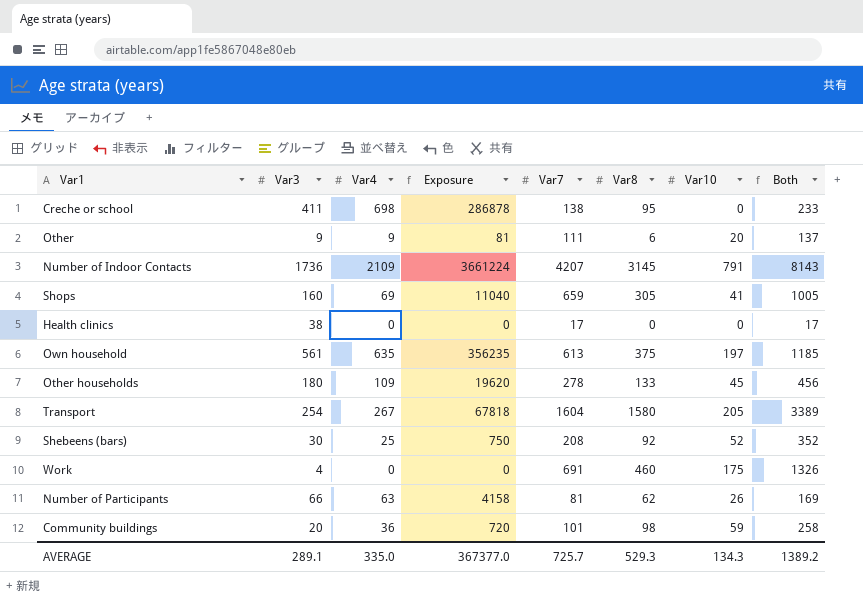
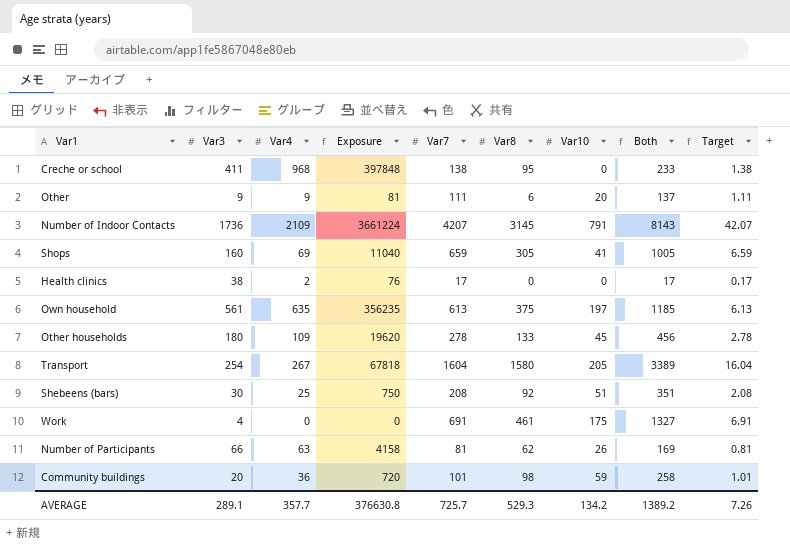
column Target | formula: none -> [Var7] * 0.01
Creche or school | Var4: 698 -> 968
Creche or school | Exposure: 286878 -> 397848
Health clinics | Var4: 0 -> 2
Health clinics | Exposure: 0 -> 76
Shebeens (bars) | Var10: 52 -> 51
Shebeens (bars) | Both: 352 -> 351
Work | Var8: 460 -> 461
Work | Both: 1326 -> 1327
AVERAGE | Var4: 335.0 -> 357.7
AVERAGE | Exposure: 367377.0 -> 376630.8
AVERAGE | Var10: 134.3 -> 134.2

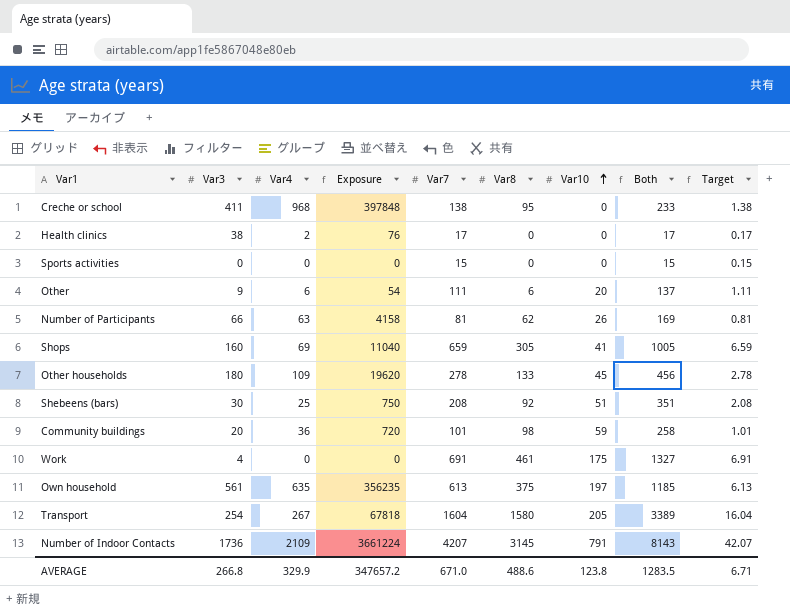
row order: none -> Var10 ascending
row Sports activities: none -> 0 | 0 | 0 | 15 | 0 | 0 | 15 | 0.15
Other | Var4: 9 -> 6
Other | Exposure: 81 -> 54
AVERAGE | Var3: 289.1 -> 266.8
AVERAGE | Var4: 357.7 -> 329.9
AVERAGE | Exposure: 376630.8 -> 347657.2
AVERAGE | Var7: 725.7 -> 671.0
AVERAGE | Var8: 529.3 -> 488.6
AVERAGE | Var10: 134.2 -> 123.8
AVERAGE | Both: 1389.2 -> 1283.5
AVERAGE | Target: 7.26 -> 6.71

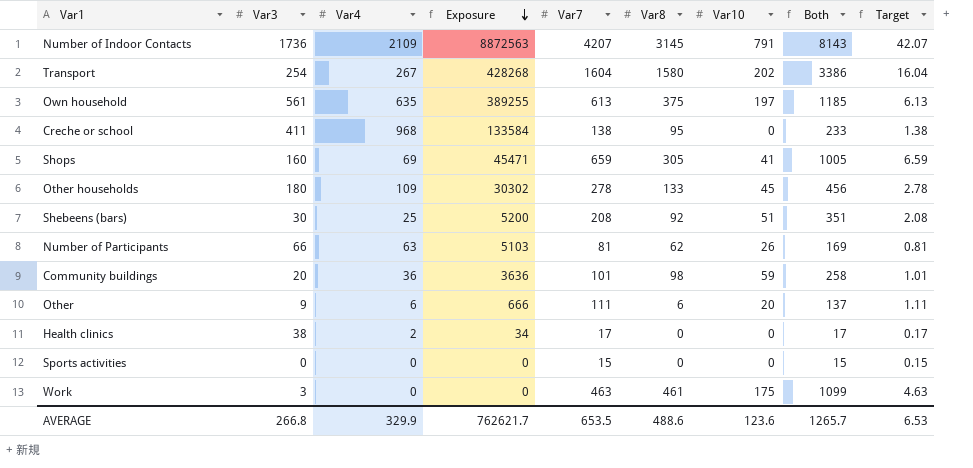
row order: Var10 ascending -> Exposure descending
column Exposure | formula: [Var3] * [Var4] -> [Var4] * [Var7]
Transport | Var10: 205 -> 202
Transport | Both: 3389 -> 3386
Work | Var3: 4 -> 3
Work | Var7: 691 -> 463
Work | Both: 1327 -> 1099
Work | Target: 6.91 -> 4.63
AVERAGE | Exposure: 347657.2 -> 762621.7
AVERAGE | Var7: 671.0 -> 653.5
AVERAGE | Var10: 123.8 -> 123.6
AVERAGE | Both: 1283.5 -> 1265.7
AVERAGE | Target: 6.71 -> 6.53

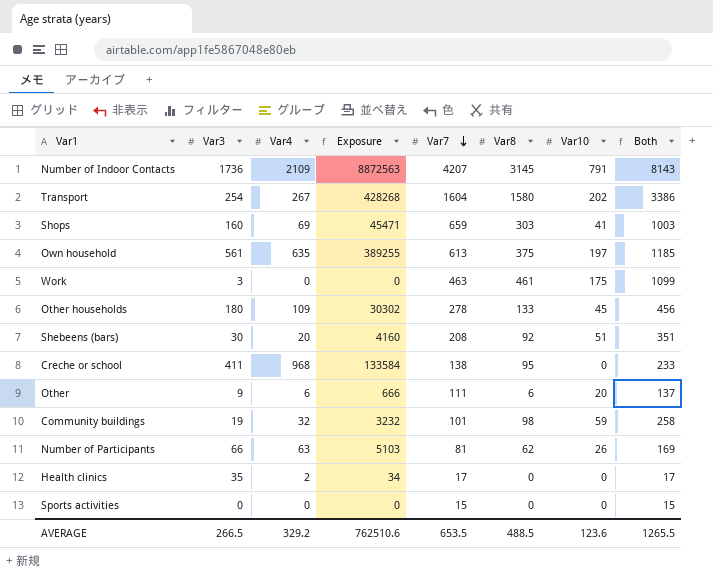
row order: Exposure descending -> Var7 descending
column Target | formula: [Var7] * 0.01 -> none
Shops | Var8: 305 -> 303
Shops | Both: 1005 -> 1003
Shebeens (bars) | Var4: 25 -> 20
Shebeens (bars) | Exposure: 5200 -> 4160
Community buildings | Var3: 20 -> 19
Community buildings | Var4: 36 -> 32
Community buildings | Exposure: 3636 -> 3232
Health clinics | Var3: 38 -> 35
AVERAGE | Var3: 266.8 -> 266.5
AVERAGE | Var4: 329.9 -> 329.2
AVERAGE | Exposure: 762621.7 -> 762510.6
AVERAGE | Var8: 488.6 -> 488.5
AVERAGE | Both: 1265.7 -> 1265.5

